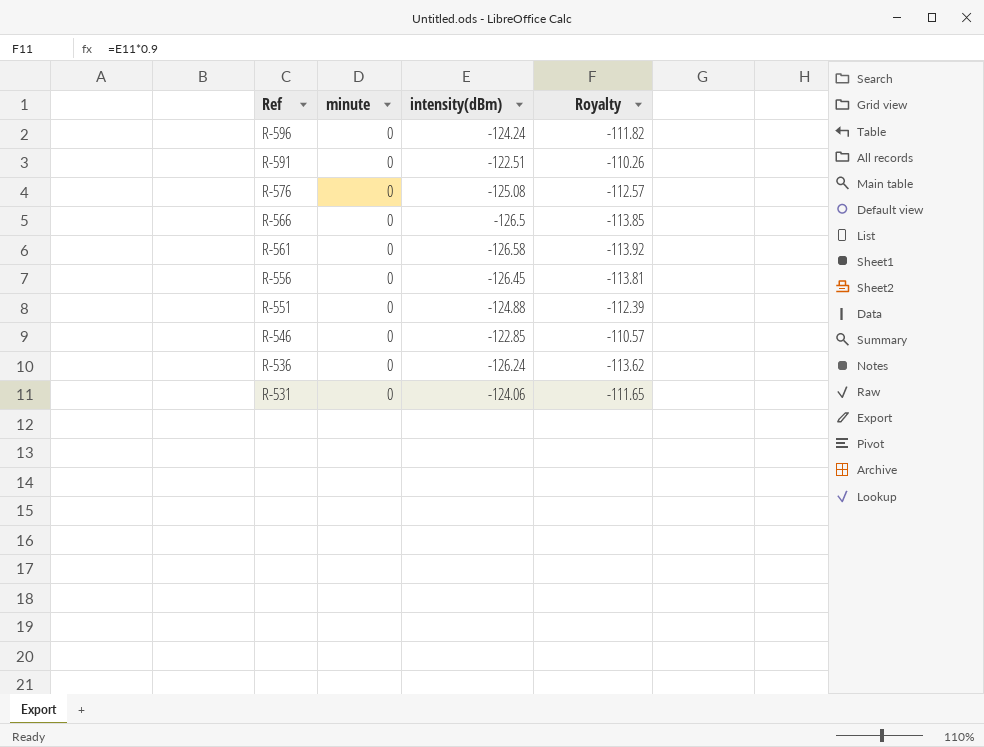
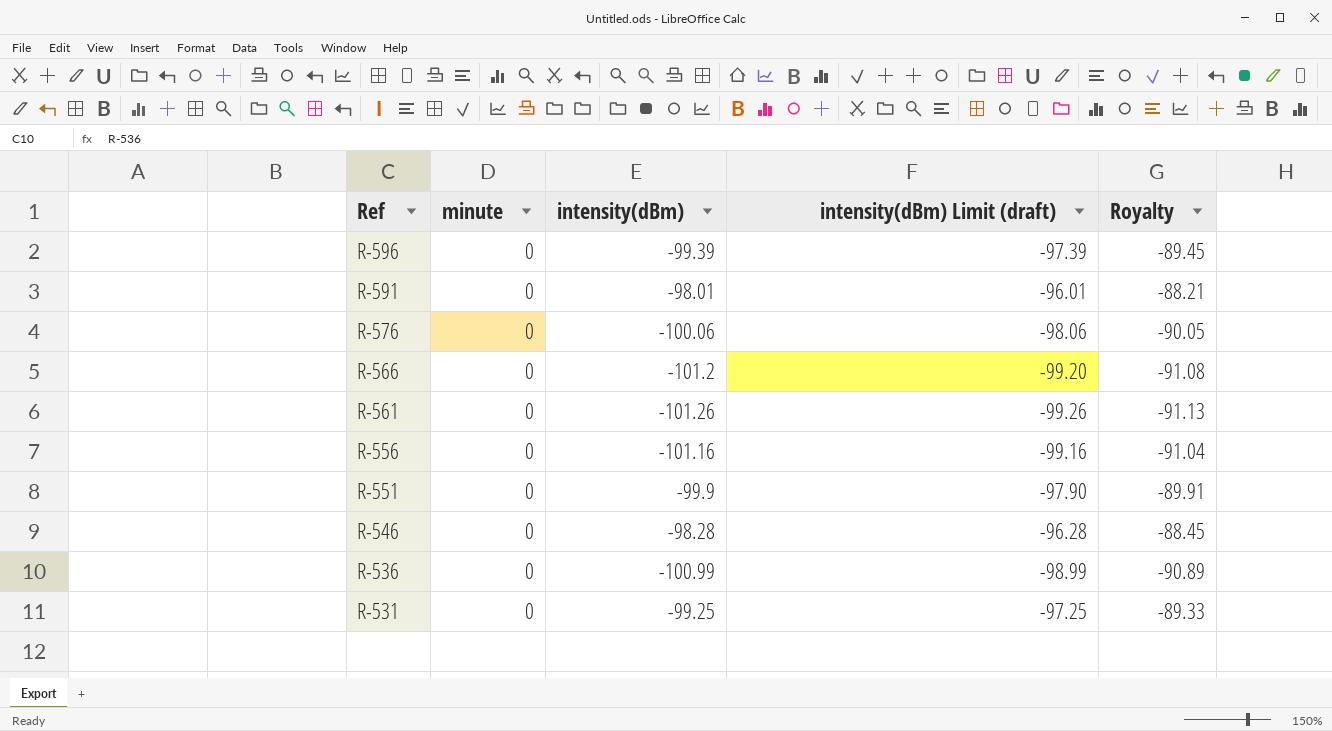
column intensity(dBm) Limit (draft) | formula: none -> [intensity(dBm)] + 2
R-596 | intensity(dBm): -124.24 -> -99.39
R-596 | Royalty: -111.82 -> -89.45
R-591 | intensity(dBm): -122.51 -> -98.01
R-591 | Royalty: -110.26 -> -88.21
R-576 | intensity(dBm): -125.08 -> -100.06
R-576 | Royalty: -112.57 -> -90.05
R-566 | intensity(dBm): -126.5 -> -101.2
R-566 | Royalty: -113.85 -> -91.08
R-561 | intensity(dBm): -126.58 -> -101.26
R-561 | Royalty: -113.92 -> -91.13
R-556 | intensity(dBm): -126.45 -> -101.16
R-556 | Royalty: -113.81 -> -91.04
R-551 | intensity(dBm): -124.88 -> -99.9
R-551 | Royalty: -112.39 -> -89.91
R-546 | intensity(dBm): -122.85 -> -98.28
R-546 | Royalty: -110.57 -> -88.45
R-536 | intensity(dBm): -126.24 -> -100.99
R-536 | Royalty: -113.62 -> -90.89
R-531 | intensity(dBm): -124.06 -> -99.25
R-531 | Royalty: -111.65 -> -89.33

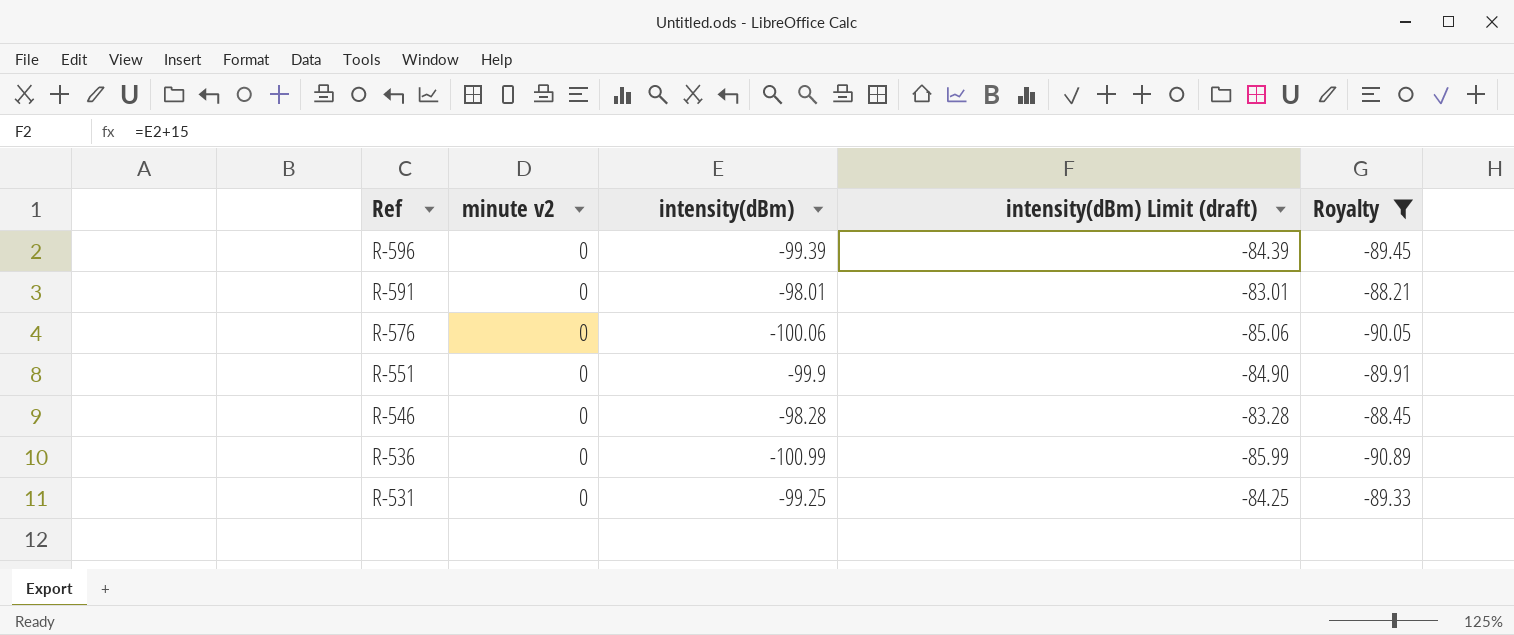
filter: none -> Royalty >= -90.89
column name: minute -> minute v2
column intensity(dBm) Limit (draft) | formula: [intensity(dBm)] + 2 -> [intensity(dBm)] + 15

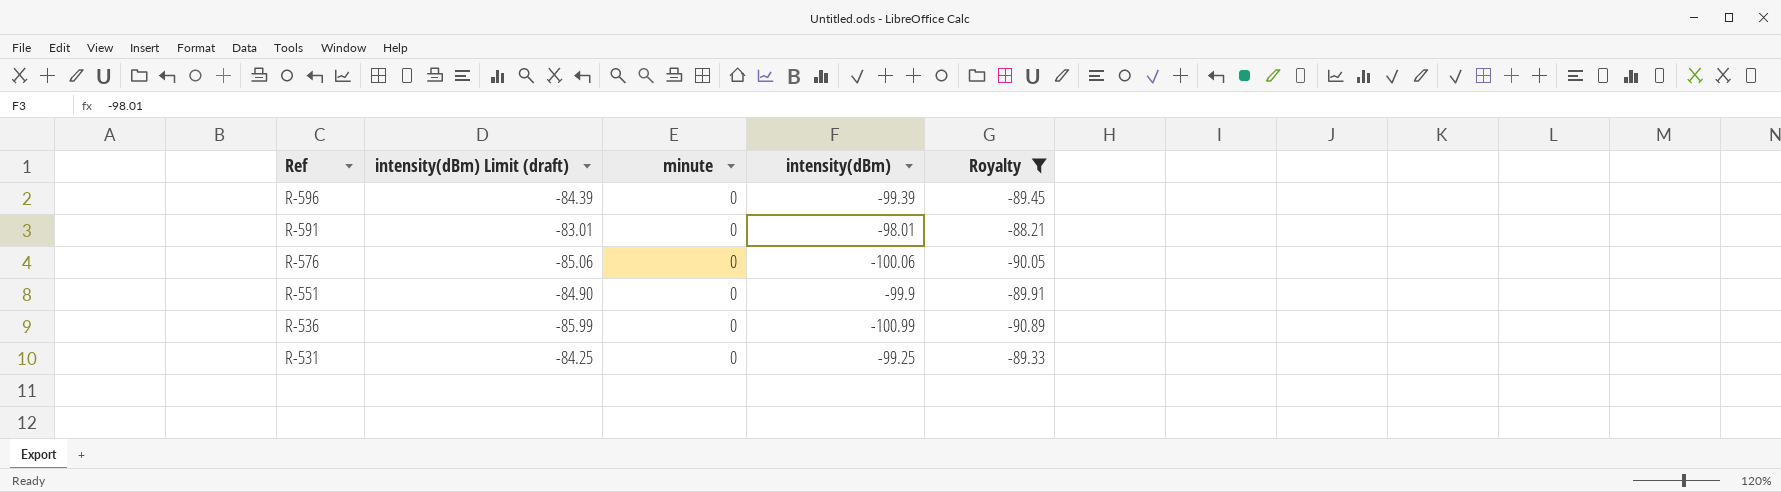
column intensity(dBm) Limit (draft) | position: 4 -> 2
column name: minute v2 -> minute
row R-546: 0 | -98.28 | -83.28 | -88.45 -> none

